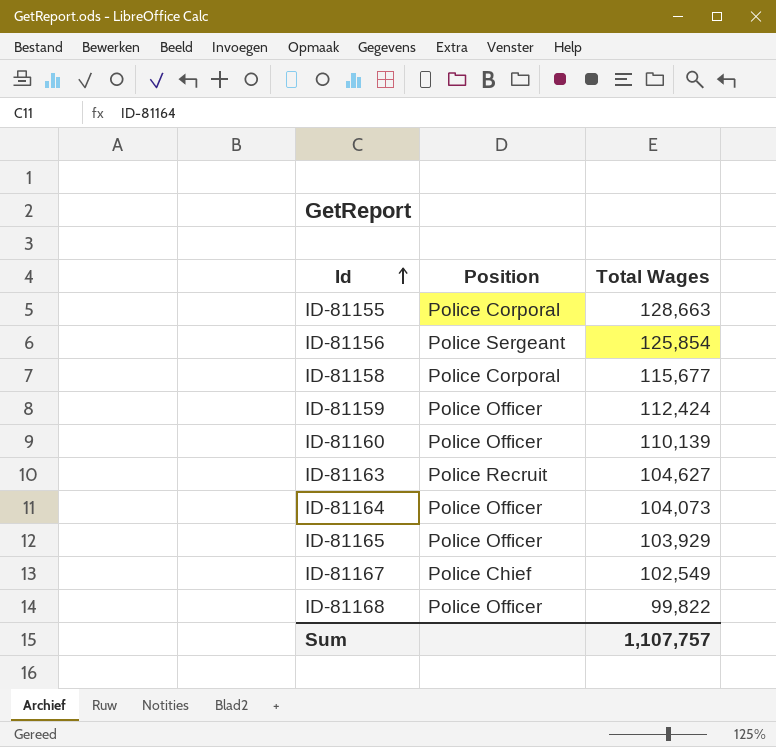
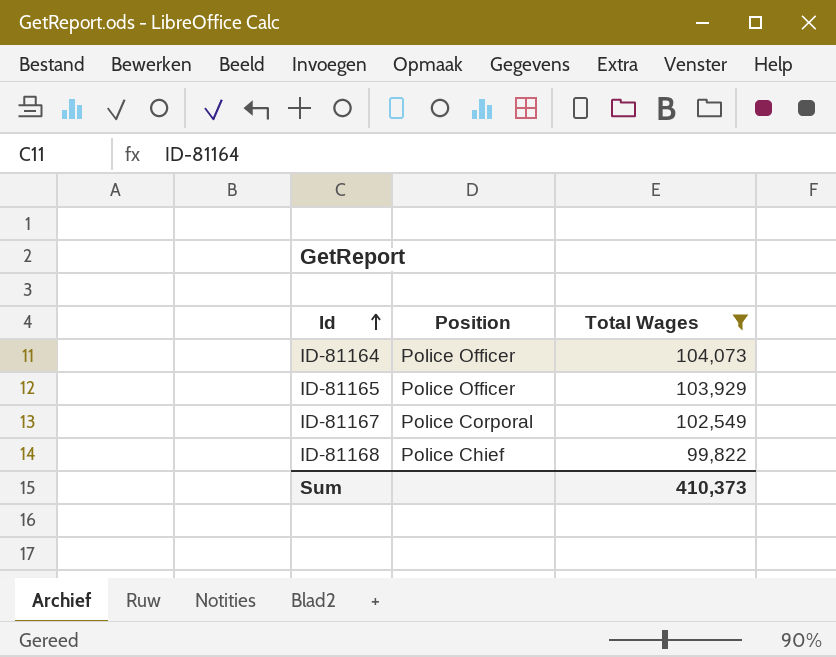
filter: none -> Total Wages <= 104,073
ID-81167 | Position: Police Chief -> Police Corporal
ID-81168 | Position: Police Officer -> Police Chief
Sum | Total Wages: 1,107,757 -> 410,373

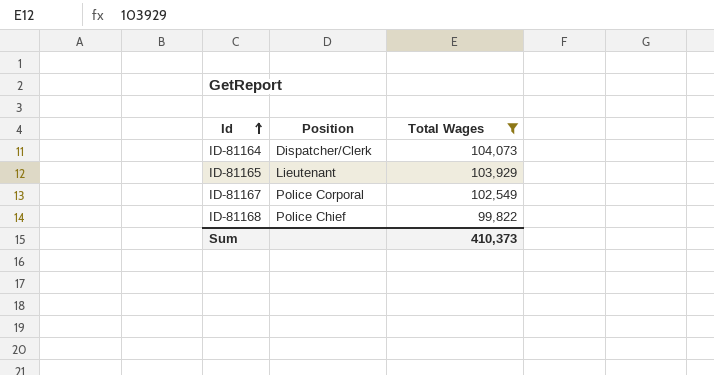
ID-81164 | Position: Police Officer -> Dispatcher/Clerk
ID-81165 | Position: Police Officer -> Lieutenant

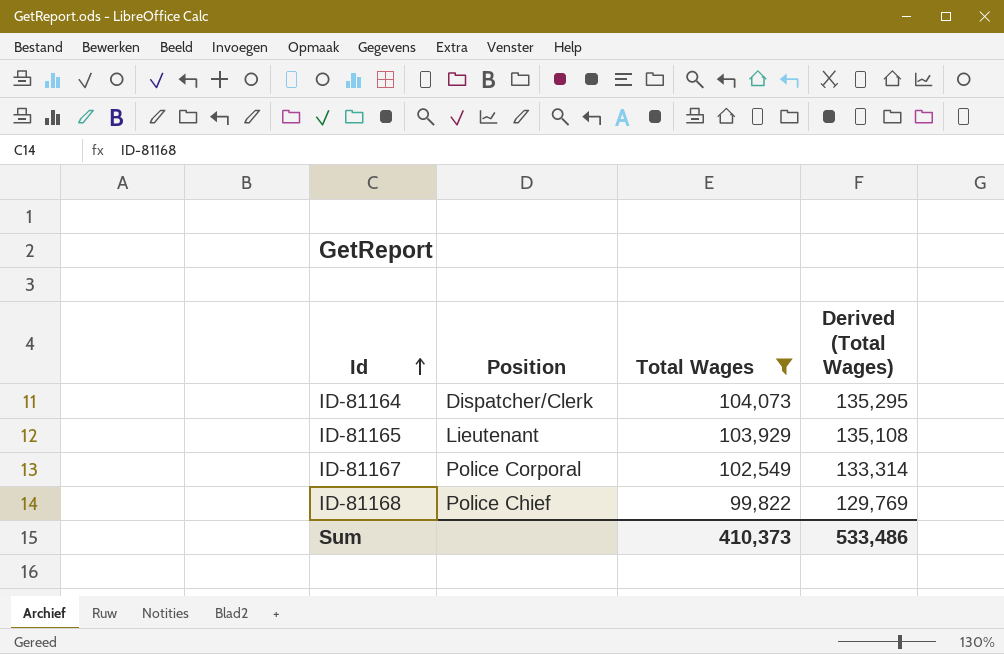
column Derived (Total Wages) | formula: none -> [Total Wages] * 1.3

